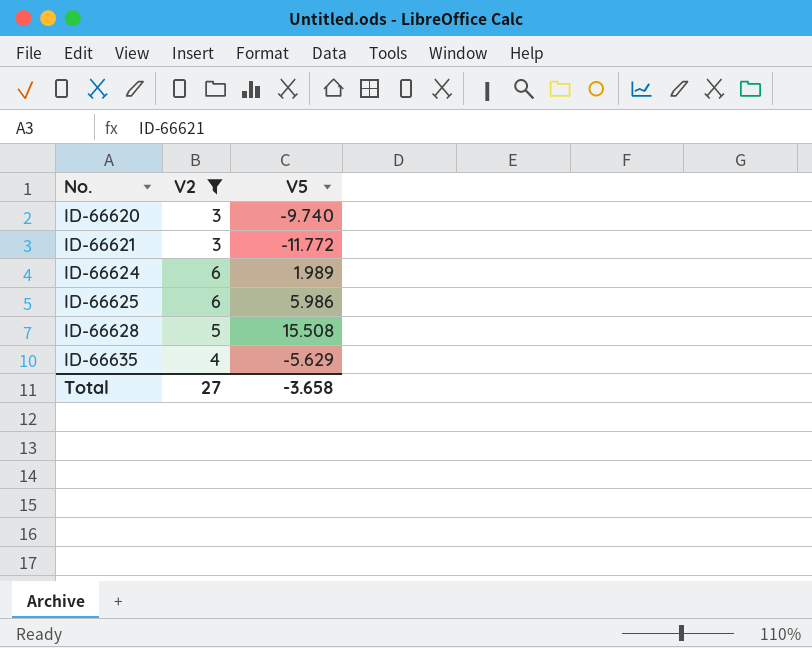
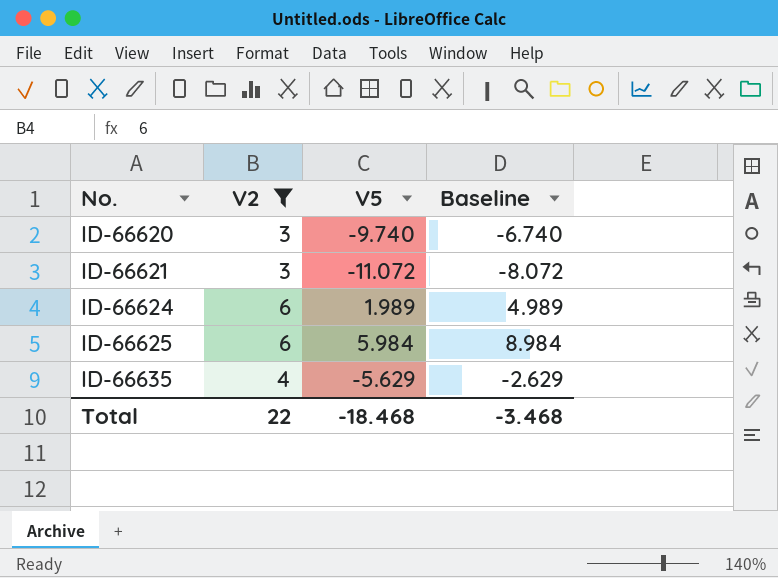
column Baseline | formula: none -> [V5] + 3
row ID-66628: 5 | 15.508 -> none
ID-66621 | V5: -11.772 -> -11.072
ID-66625 | V5: 5.986 -> 5.984
Total | V2: 27 -> 22
Total | V5: -3.658 -> -18.468

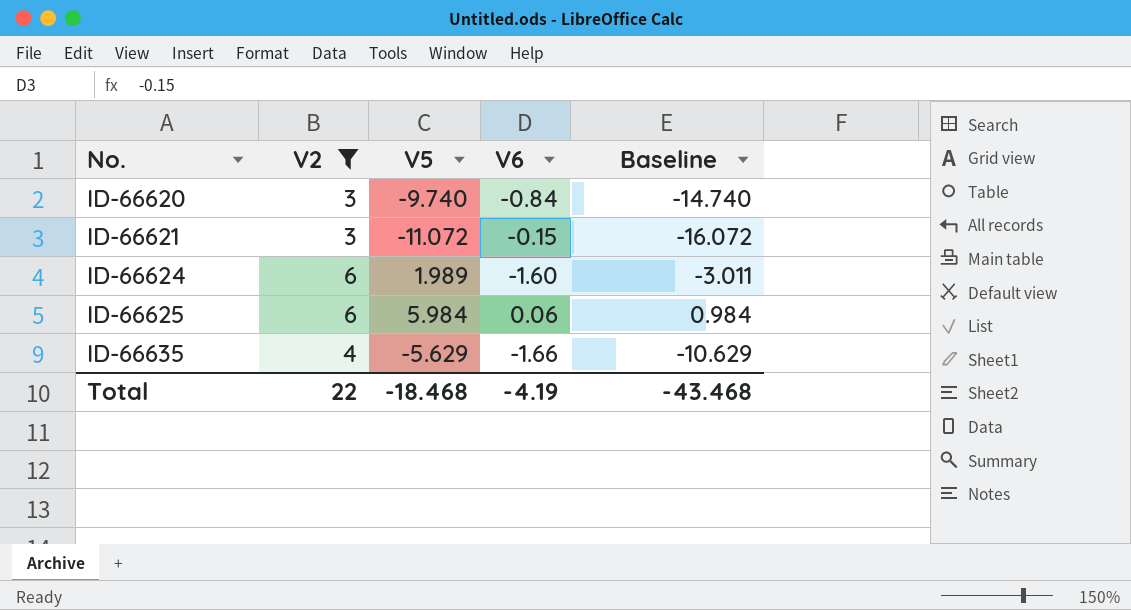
column V6 | position: none -> 4
column Baseline | formula: [V5] + 3 -> [V5] - 5
Total | Baseline: -3.468 -> -43.468

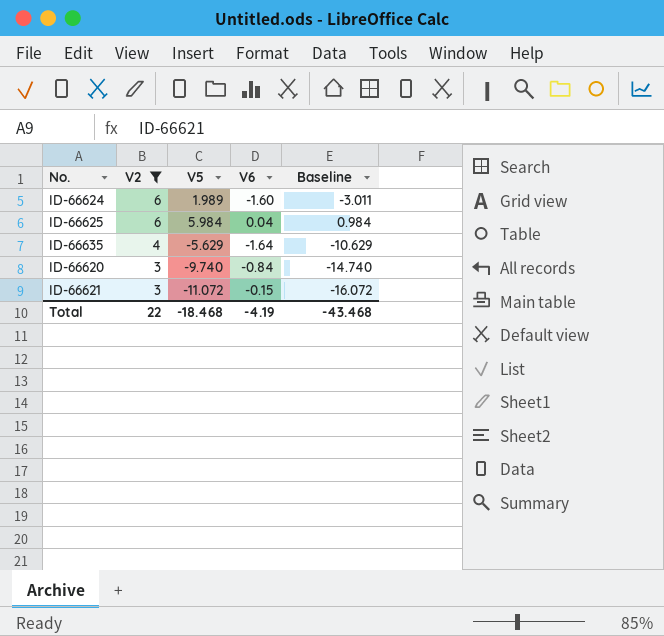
row order: No. ascending -> V2 descending
ID-66625 | V6: 0.06 -> 0.04
ID-66635 | V6: -1.66 -> -1.64

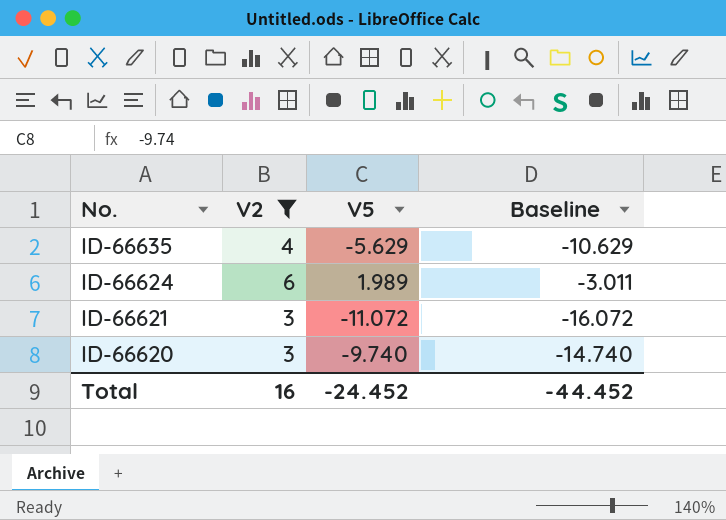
row order: V2 descending -> No. descending
column V6 | position: 4 -> none
row ID-66625: 6 | 5.984 | 0.04 | 0.984 -> none
Total | V2: 22 -> 16
Total | V5: -18.468 -> -24.452
Total | Baseline: -43.468 -> -44.452

